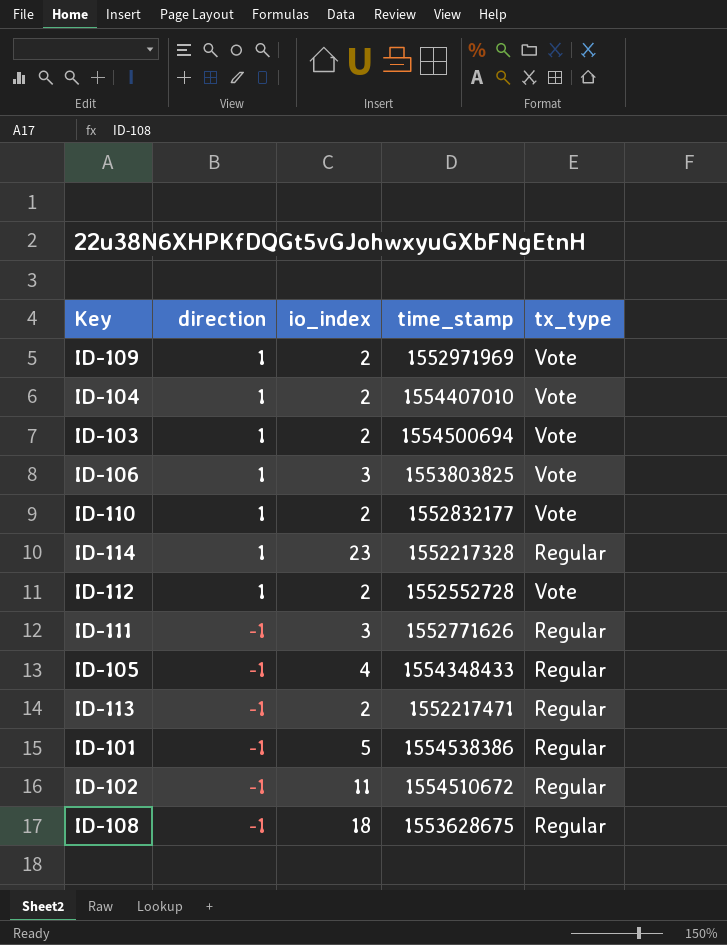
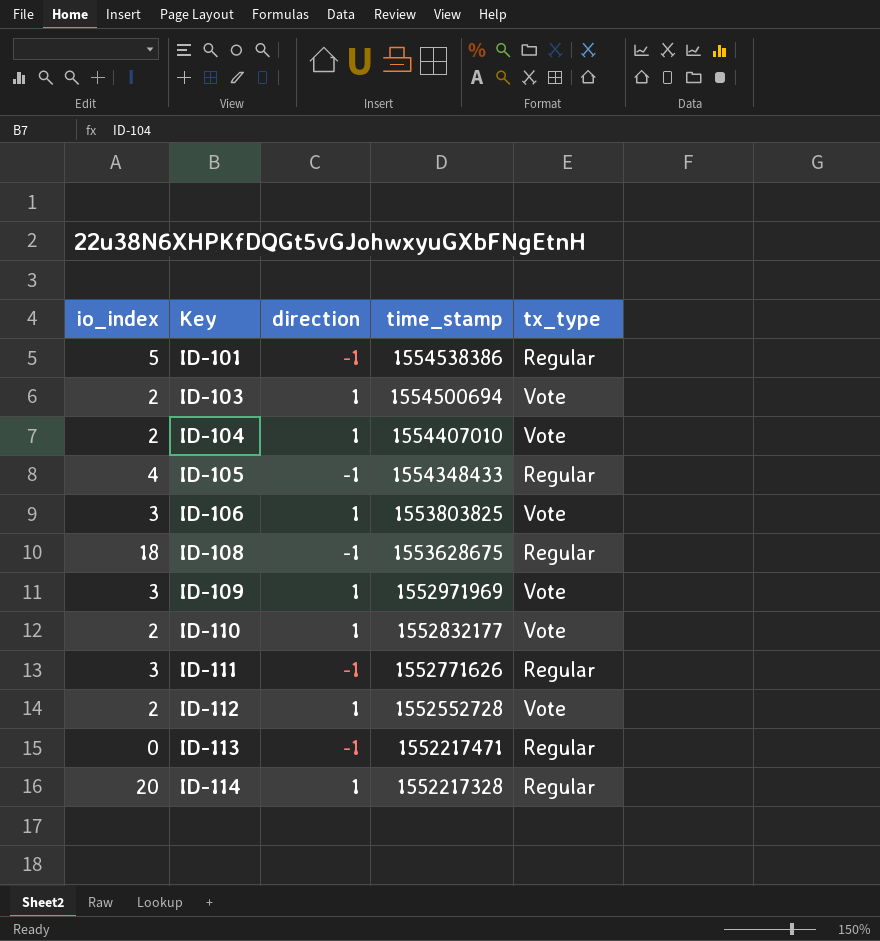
row order: direction descending -> Key ascending
column io_index | position: 3 -> 1
row ID-102: -1 | 11 | 1554510672 | Regular -> none
ID-109 | io_index: 2 -> 3
ID-113 | io_index: 2 -> 0
ID-114 | io_index: 23 -> 20

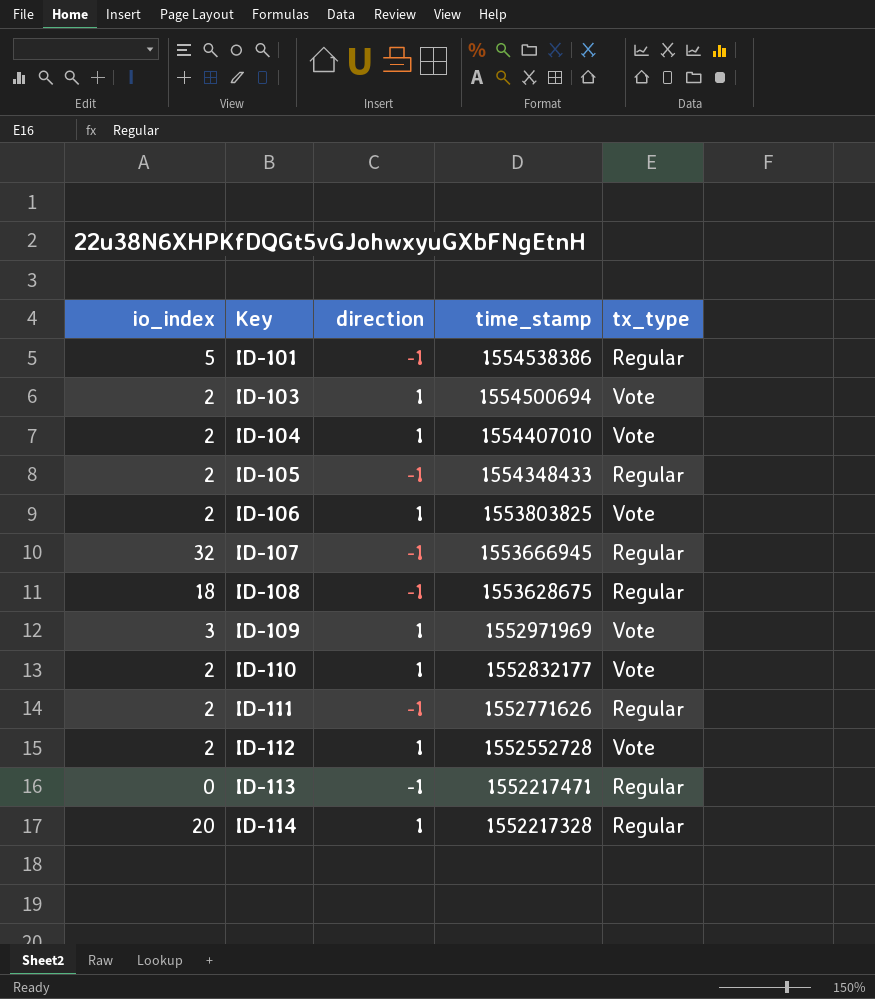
ID-105 | io_index: 4 -> 2
ID-106 | io_index: 3 -> 2
row ID-107: none -> 32 | -1 | 1553666945 | Regular
ID-111 | io_index: 3 -> 2

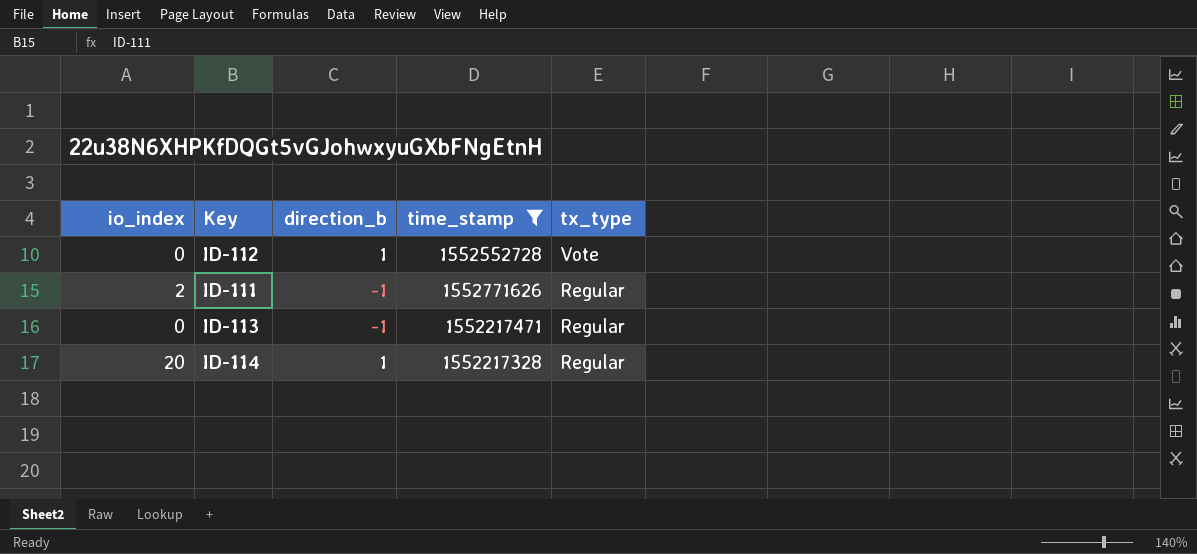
filter: none -> time_stamp <= 1552771626
row order: Key ascending -> tx_type descending
column name: direction -> direction_b
ID-112 | io_index: 2 -> 0

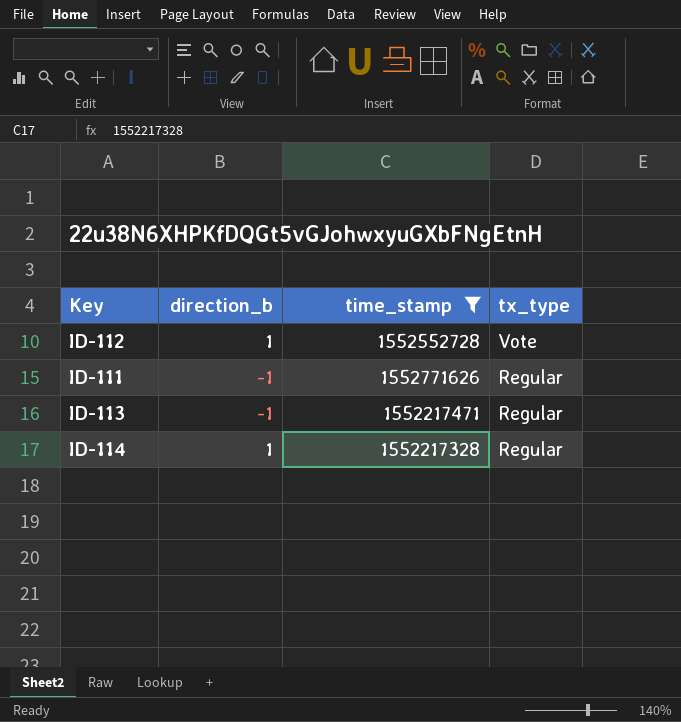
column io_index | position: 1 -> none

